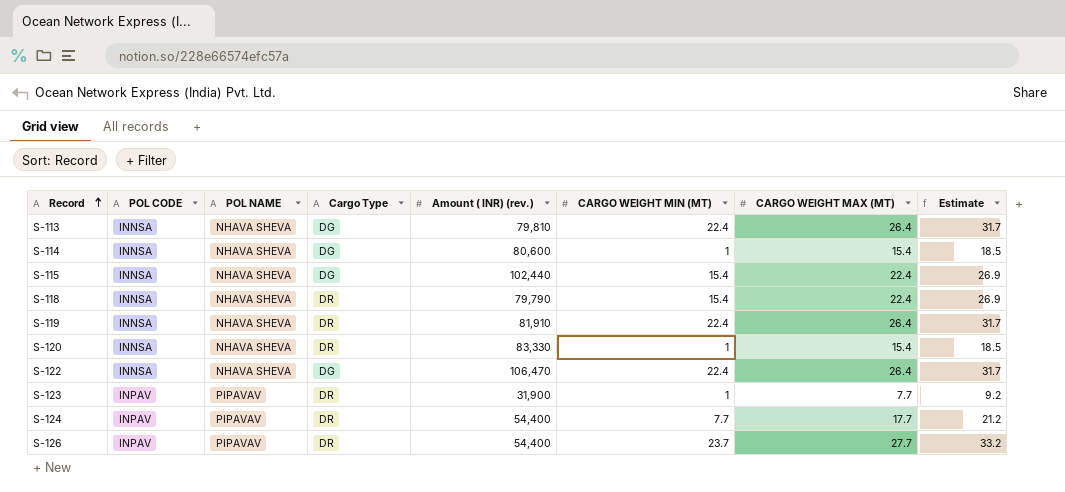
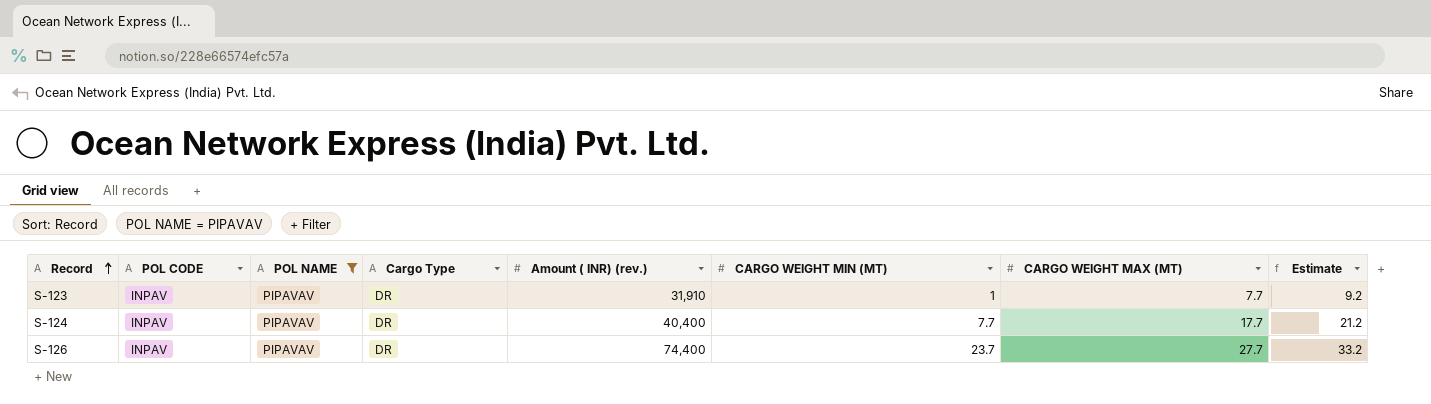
filter: none -> POL NAME = PIPAVAV
S-123 | Amount ( INR) (rev.): 31,900 -> 31,910
S-124 | Amount ( INR) (rev.): 54,400 -> 40,400
S-126 | Amount ( INR) (rev.): 54,400 -> 74,400

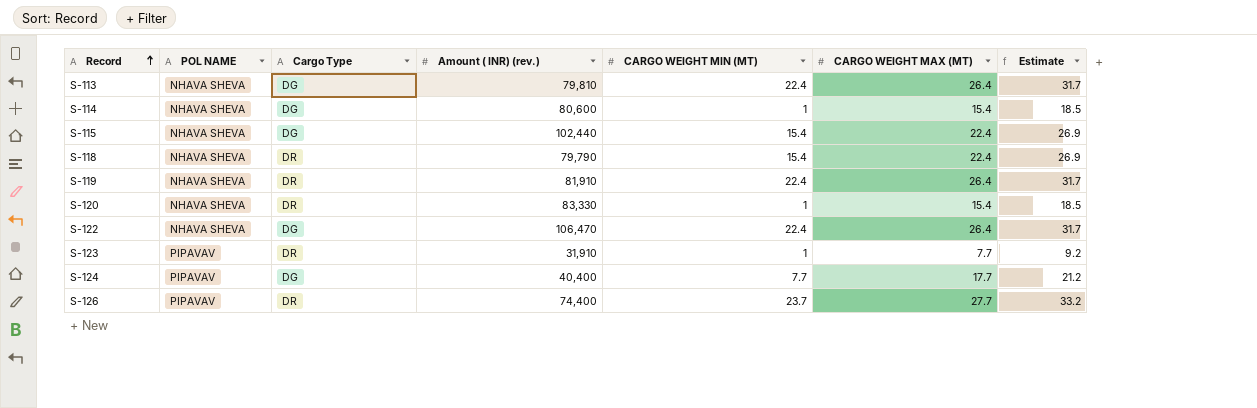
filter: POL NAME = PIPAVAV -> none
column POL CODE | position: 2 -> none
S-124 | Cargo Type: DR -> DG

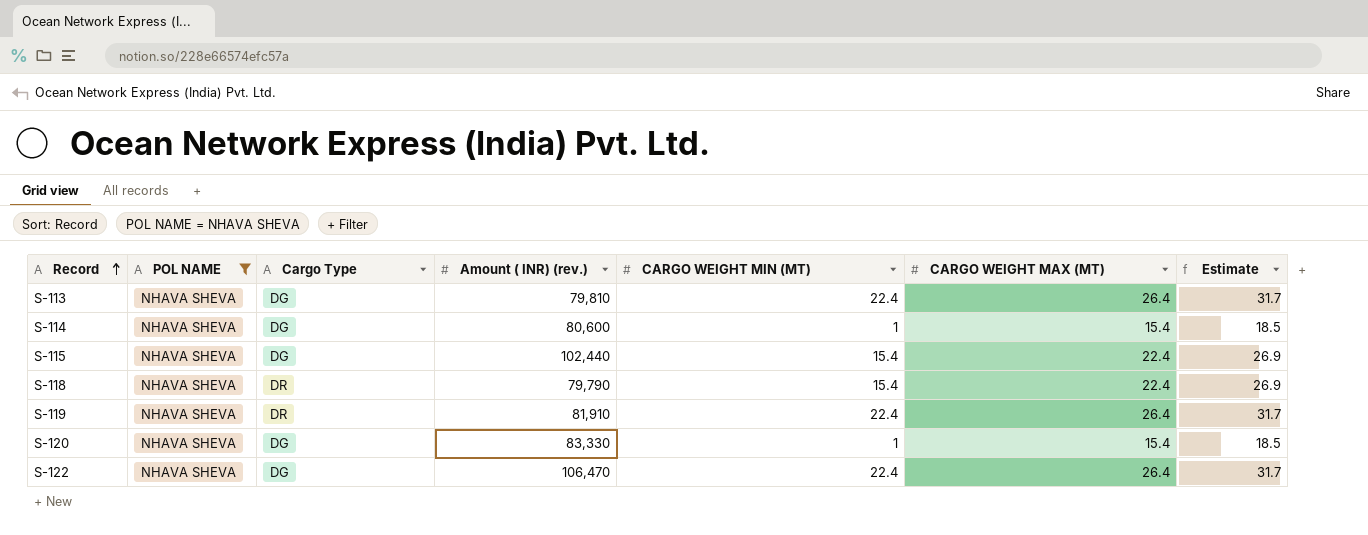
filter: none -> POL NAME = NHAVA SHEVA
S-120 | Cargo Type: DR -> DG

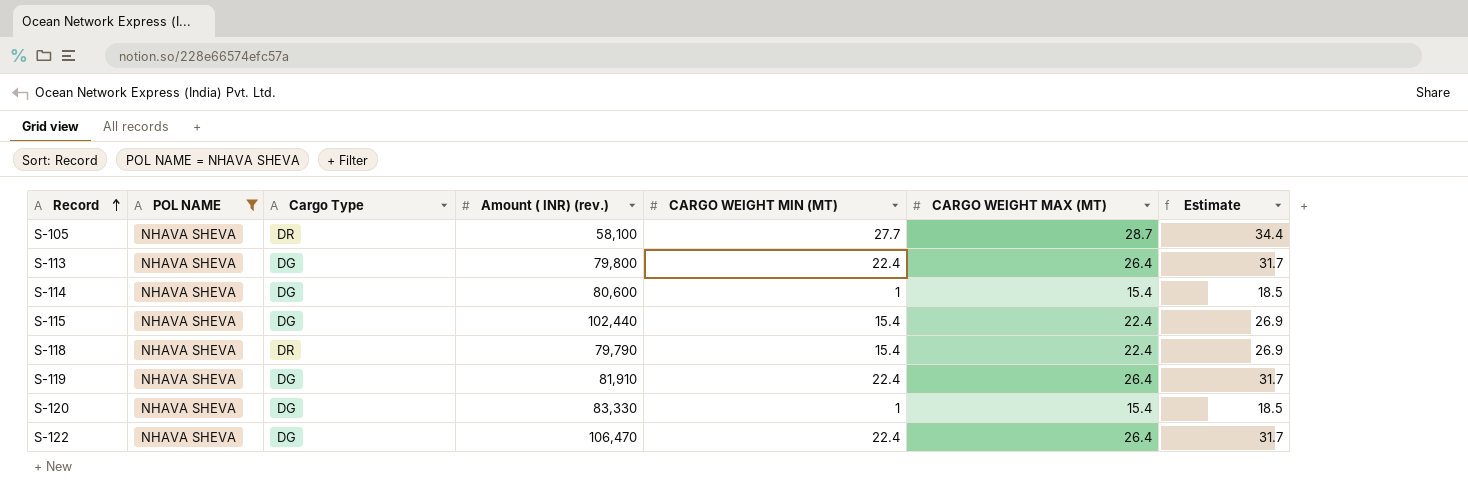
row S-105: none -> NHAVA SHEVA | DR | 58,100 | 27.7 | 28.7 | 34.4
S-113 | Amount ( INR) (rev.): 79,810 -> 79,800
S-119 | Cargo Type: DR -> DG

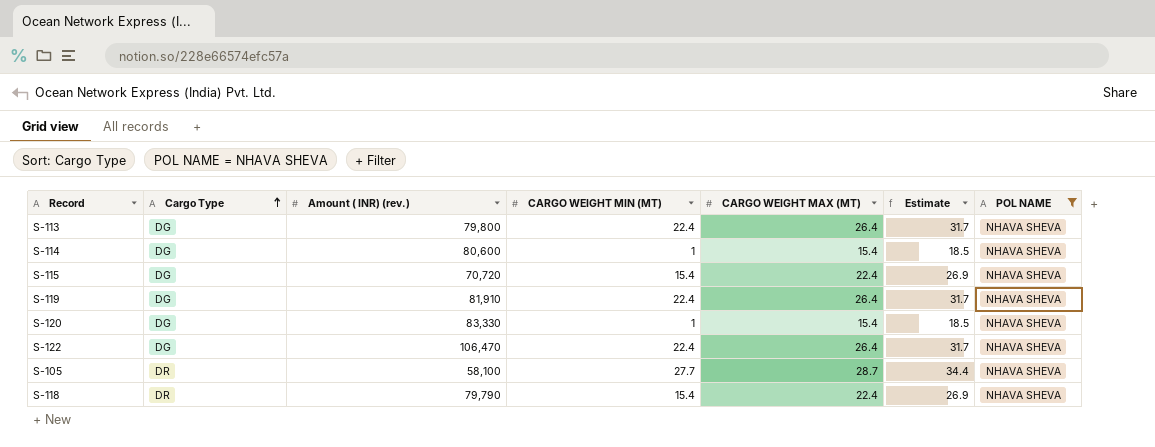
row order: Record ascending -> Cargo Type ascending
column POL NAME | position: 2 -> 7
S-115 | Amount ( INR) (rev.): 102,440 -> 70,720

